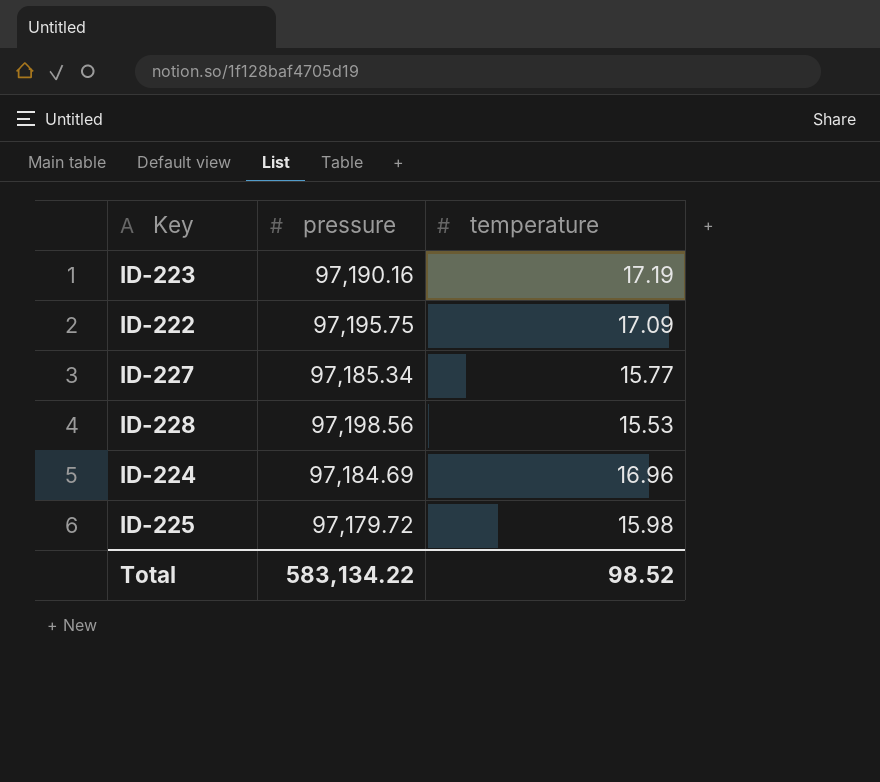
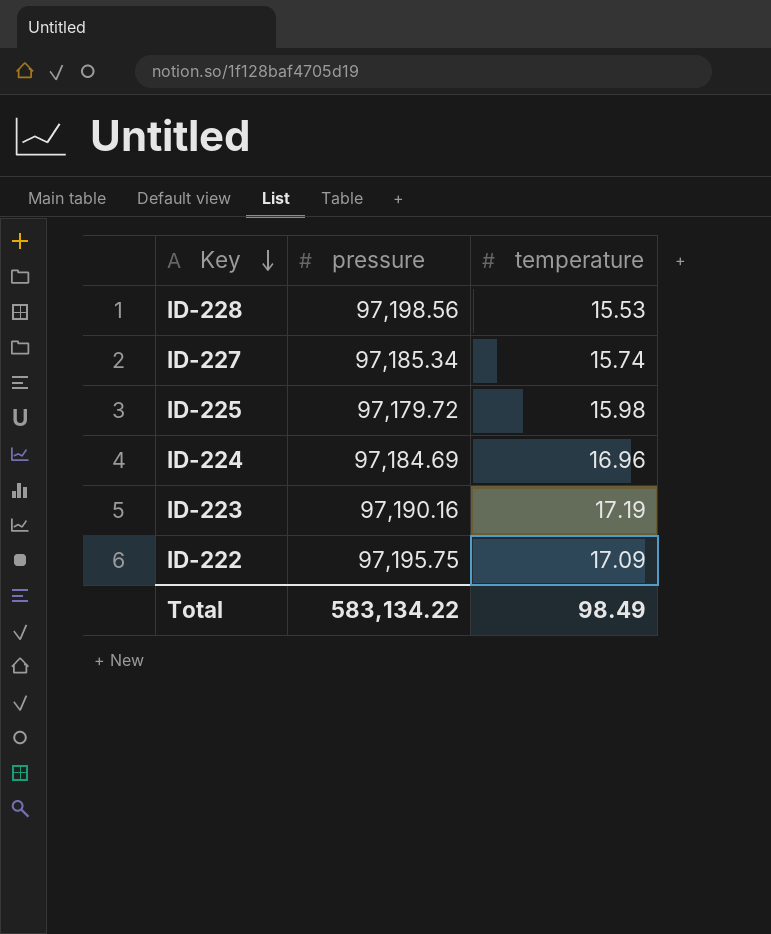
row order: none -> Key descending
ID-227 | temperature: 15.77 -> 15.74
Total | temperature: 98.52 -> 98.49

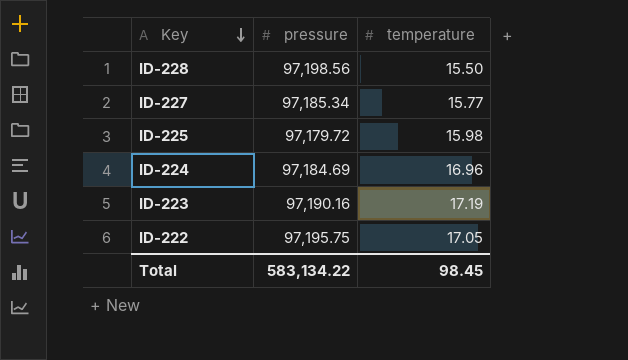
ID-228 | temperature: 15.53 -> 15.50
ID-227 | temperature: 15.74 -> 15.77
ID-222 | temperature: 17.09 -> 17.05
Total | temperature: 98.49 -> 98.45

